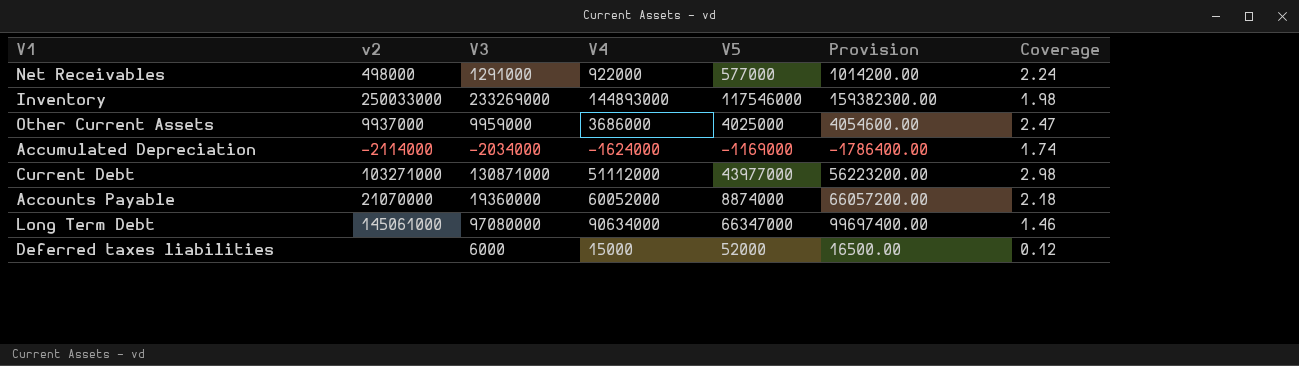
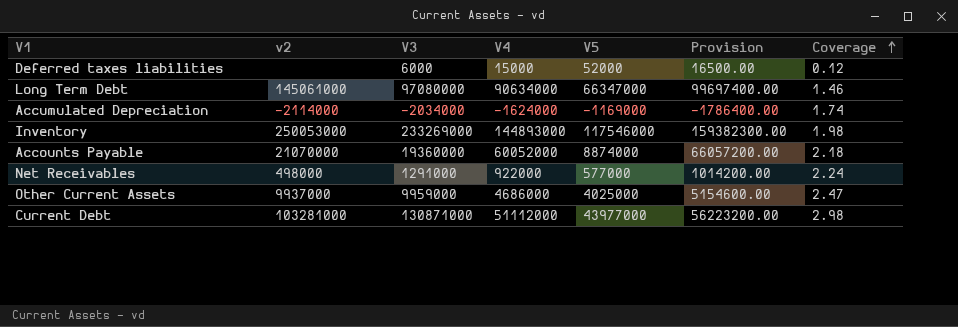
row order: none -> Coverage ascending
Inventory | v2: 250033000 -> 250053000
Other Current Assets | V4: 3686000 -> 4686000
Other Current Assets | Provision: 4054600.00 -> 5154600.00
Current Debt | v2: 103271000 -> 103281000

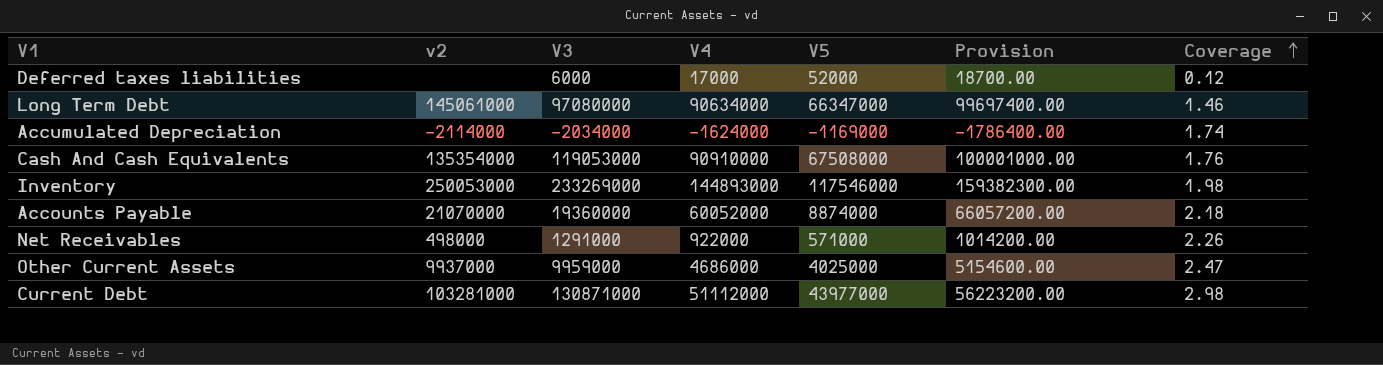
Deferred taxes liabilities | V4: 15000 -> 17000
Deferred taxes liabilities | Provision: 16500.00 -> 18700.00
row Cash And Cash Equivalents: none -> 135354000 | 119053000 | 90910000 | 67508000 | 100001000.00 | 1.76
Net Receivables | V5: 577000 -> 571000
Net Receivables | Coverage: 2.24 -> 2.26

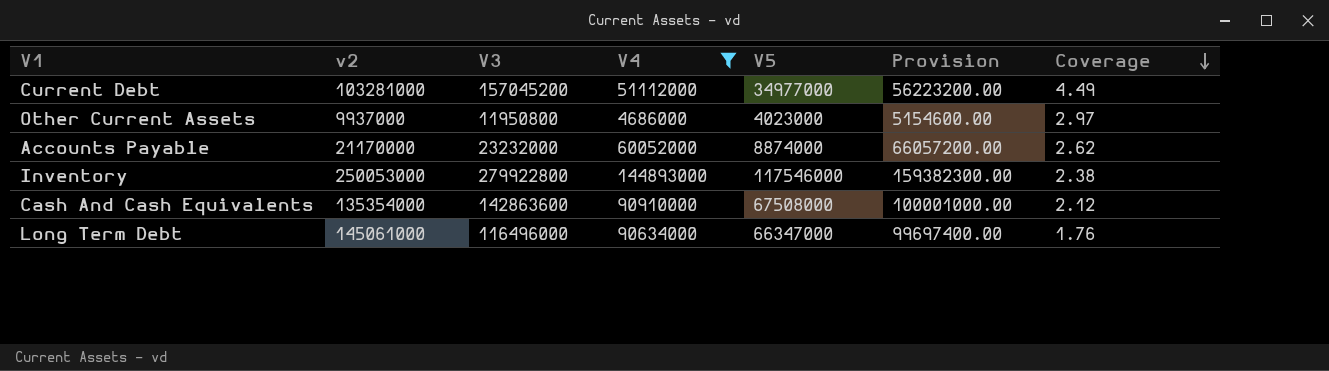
filter: none -> V4 >= 4686000
row order: Coverage ascending -> Coverage descending
Current Debt | V3: 130871000 -> 157045200
Current Debt | V5: 43977000 -> 34977000
Current Debt | Coverage: 2.98 -> 4.49
Other Current Assets | V3: 9959000 -> 11950800
Other Current Assets | V5: 4025000 -> 4023000
Other Current Assets | Coverage: 2.47 -> 2.97
Accounts Payable | v2: 21070000 -> 21170000
Accounts Payable | V3: 19360000 -> 23232000
Accounts Payable | Coverage: 2.18 -> 2.62
Inventory | V3: 233269000 -> 279922800
Inventory | Coverage: 1.98 -> 2.38
Cash And Cash Equivalents | V3: 119053000 -> 142863600
Cash And Cash Equivalents | Coverage: 1.76 -> 2.12
Long Term Debt | V3: 97080000 -> 116496000
Long Term Debt | Coverage: 1.46 -> 1.76

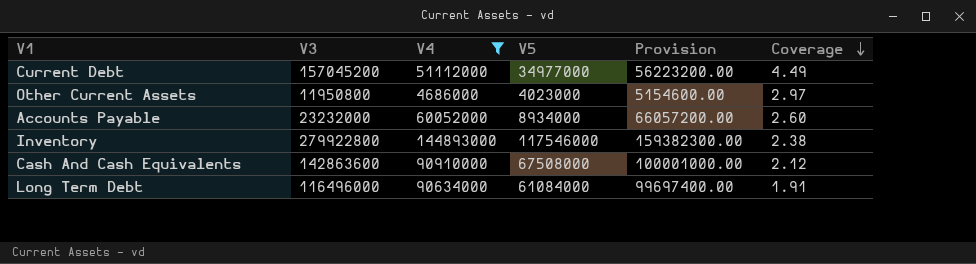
column v2 | position: 2 -> none
Accounts Payable | V5: 8874000 -> 8934000
Accounts Payable | Coverage: 2.62 -> 2.60
Long Term Debt | V5: 66347000 -> 61084000
Long Term Debt | Coverage: 1.76 -> 1.91

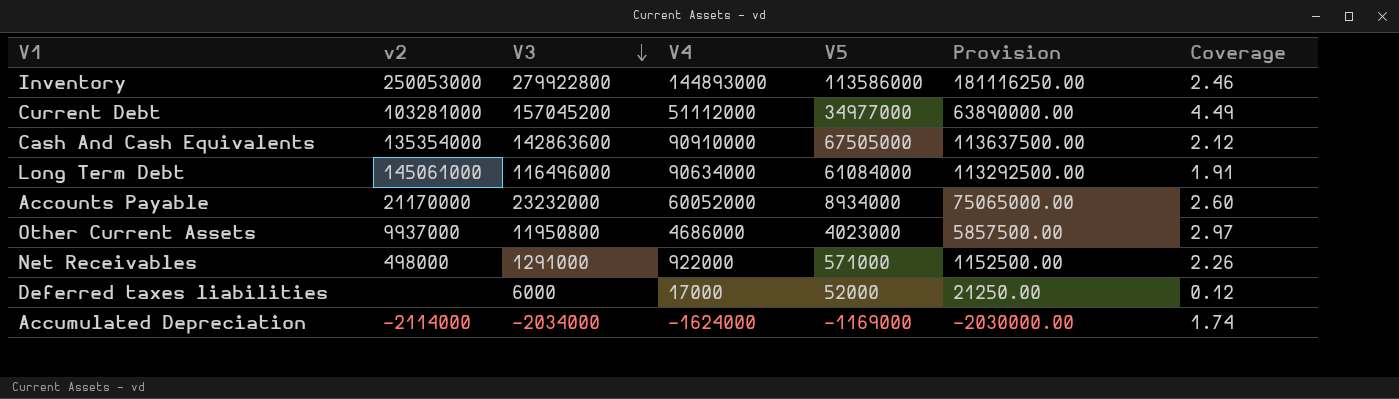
filter: V4 >= 4686000 -> none
row order: Coverage descending -> V3 descending
column v2 | position: none -> 2
column Provision | formula: [V4] * 1.1 -> [V4] * 1.25
Inventory | V5: 117546000 -> 113586000
Inventory | Coverage: 2.38 -> 2.46
Cash And Cash Equivalents | V5: 67508000 -> 67505000

